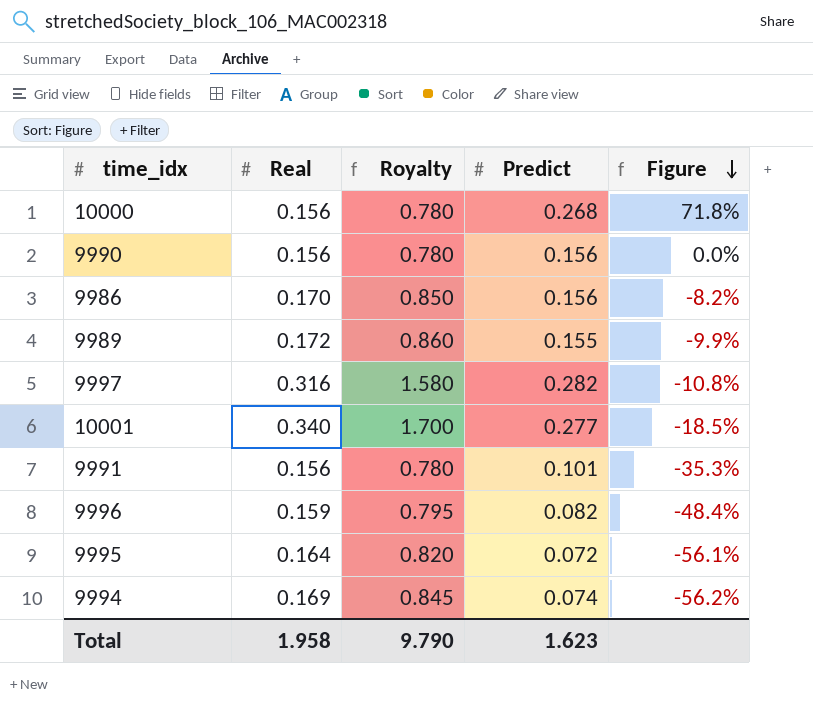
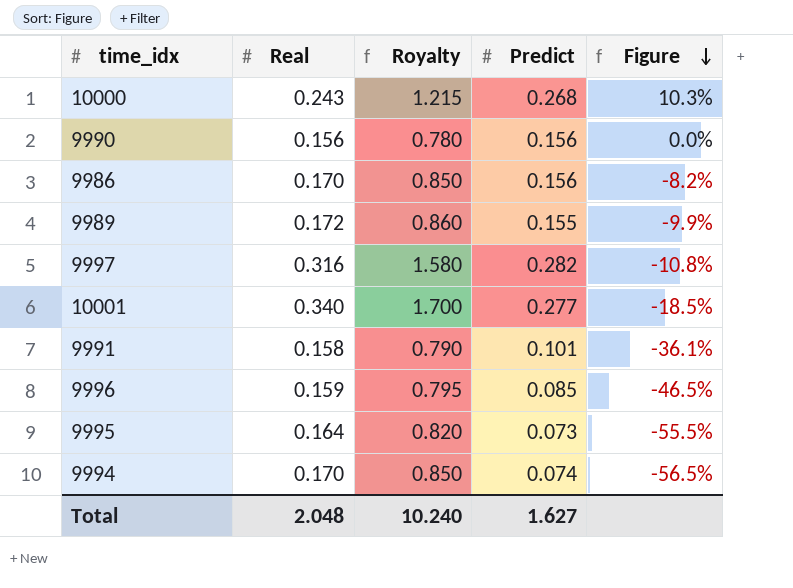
10000 | Real: 0.156 -> 0.243
10000 | Royalty: 0.780 -> 1.215
10000 | Figure: 71.8% -> 10.3%
9991 | Real: 0.156 -> 0.158
9991 | Royalty: 0.780 -> 0.790
9991 | Figure: -35.3% -> -36.1%
9996 | Predict: 0.082 -> 0.085
9996 | Figure: -48.4% -> -46.5%
9995 | Predict: 0.072 -> 0.073
9995 | Figure: -56.1% -> -55.5%
9994 | Real: 0.169 -> 0.170
9994 | Royalty: 0.845 -> 0.850
9994 | Figure: -56.2% -> -56.5%
Total | Real: 1.958 -> 2.048
Total | Royalty: 9.790 -> 10.240
Total | Predict: 1.623 -> 1.627

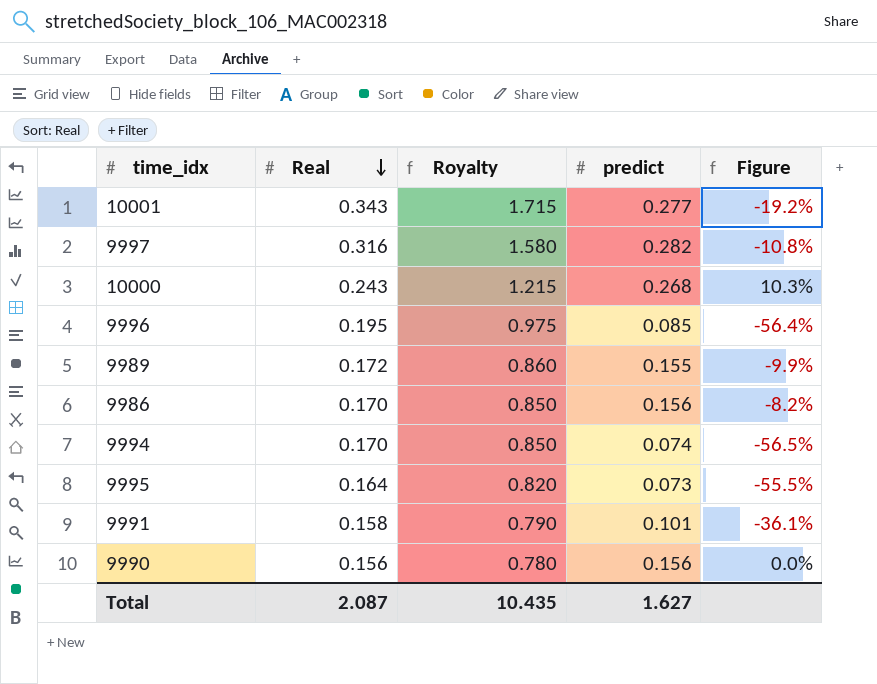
row order: Figure descending -> Real descending
column name: Predict -> predict
10001 | Real: 0.340 -> 0.343
10001 | Royalty: 1.700 -> 1.715
10001 | Figure: -18.5% -> -19.2%
9996 | Real: 0.159 -> 0.195
9996 | Royalty: 0.795 -> 0.975
9996 | Figure: -46.5% -> -56.4%
Total | Real: 2.048 -> 2.087
Total | Royalty: 10.240 -> 10.435

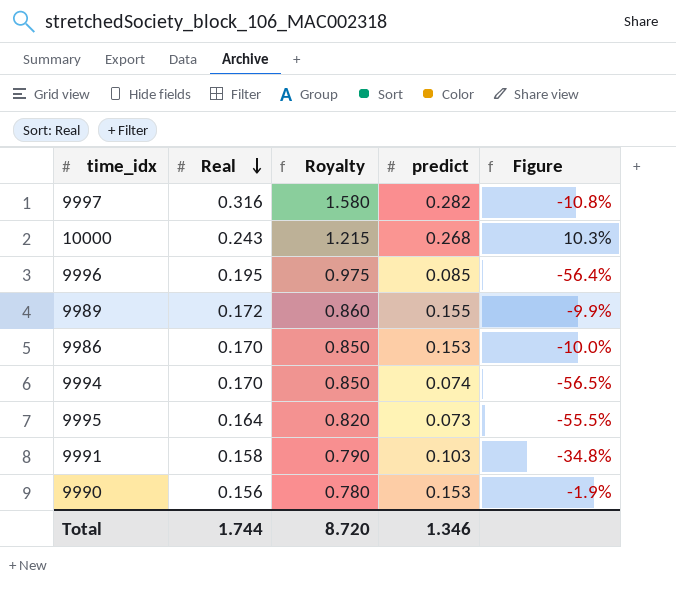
row 10001: 0.343 | 1.715 | 0.277 | -19.2% -> none
9986 | predict: 0.156 -> 0.153
9986 | Figure: -8.2% -> -10.0%
9991 | predict: 0.101 -> 0.103
9991 | Figure: -36.1% -> -34.8%
9990 | predict: 0.156 -> 0.153
9990 | Figure: 0.0% -> -1.9%
Total | Real: 2.087 -> 1.744
Total | Royalty: 10.435 -> 8.720
Total | predict: 1.627 -> 1.346

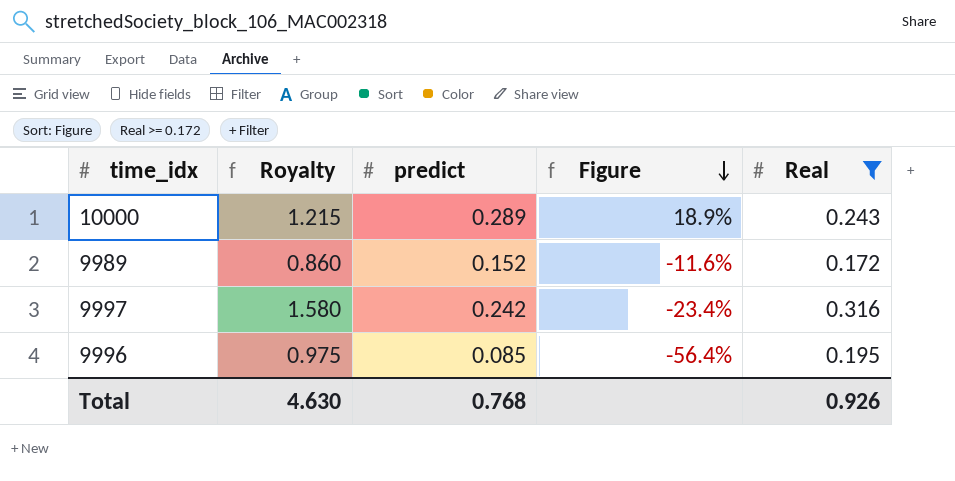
filter: none -> Real >= 0.172
row order: Real descending -> Figure descending
column Real | position: 2 -> 5
10000 | predict: 0.268 -> 0.289
10000 | Figure: 10.3% -> 18.9%
9989 | predict: 0.155 -> 0.152
9989 | Figure: -9.9% -> -11.6%
9997 | predict: 0.282 -> 0.242
9997 | Figure: -10.8% -> -23.4%
Total | Royalty: 8.720 -> 4.630
Total | predict: 1.346 -> 0.768
Total | Real: 1.744 -> 0.926

